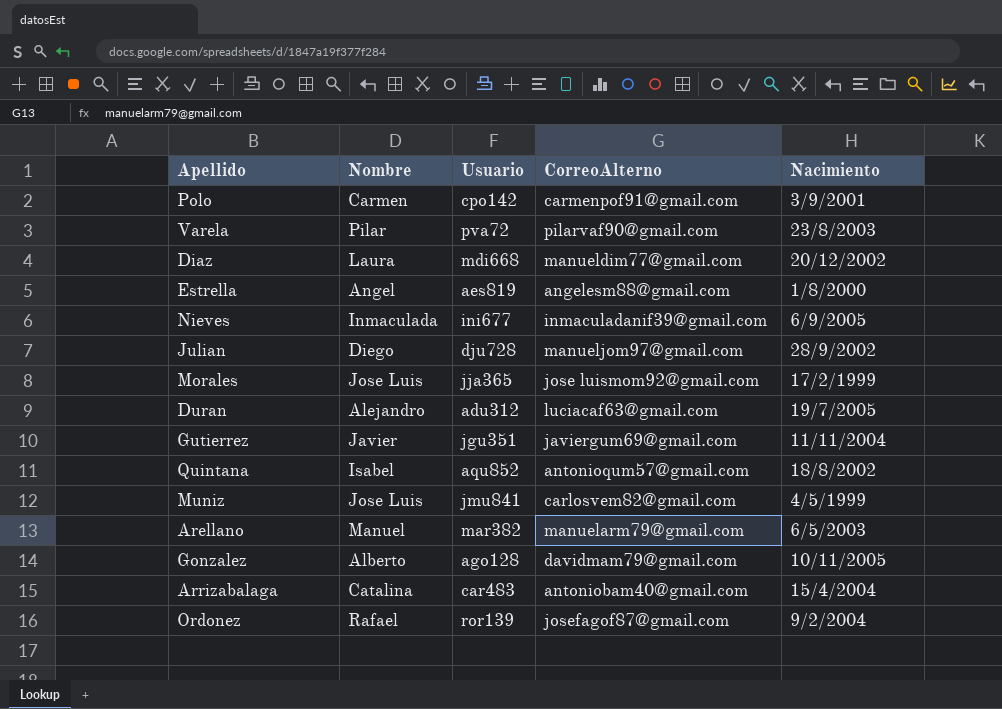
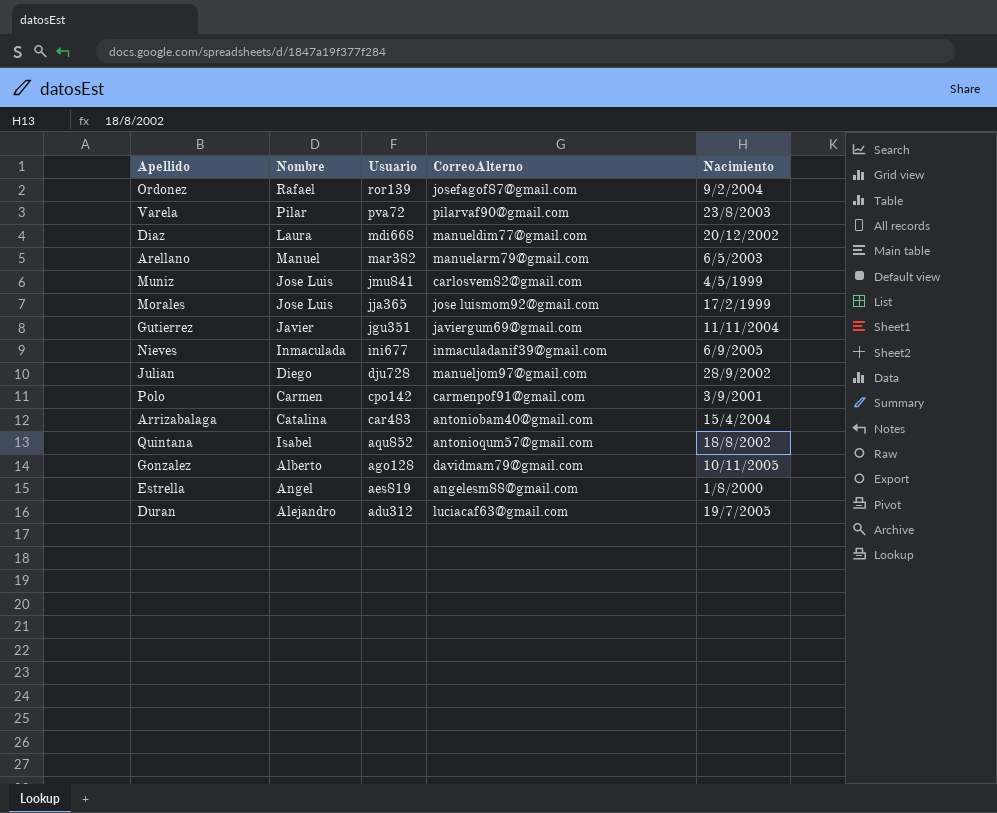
row order: none -> Usuario descending

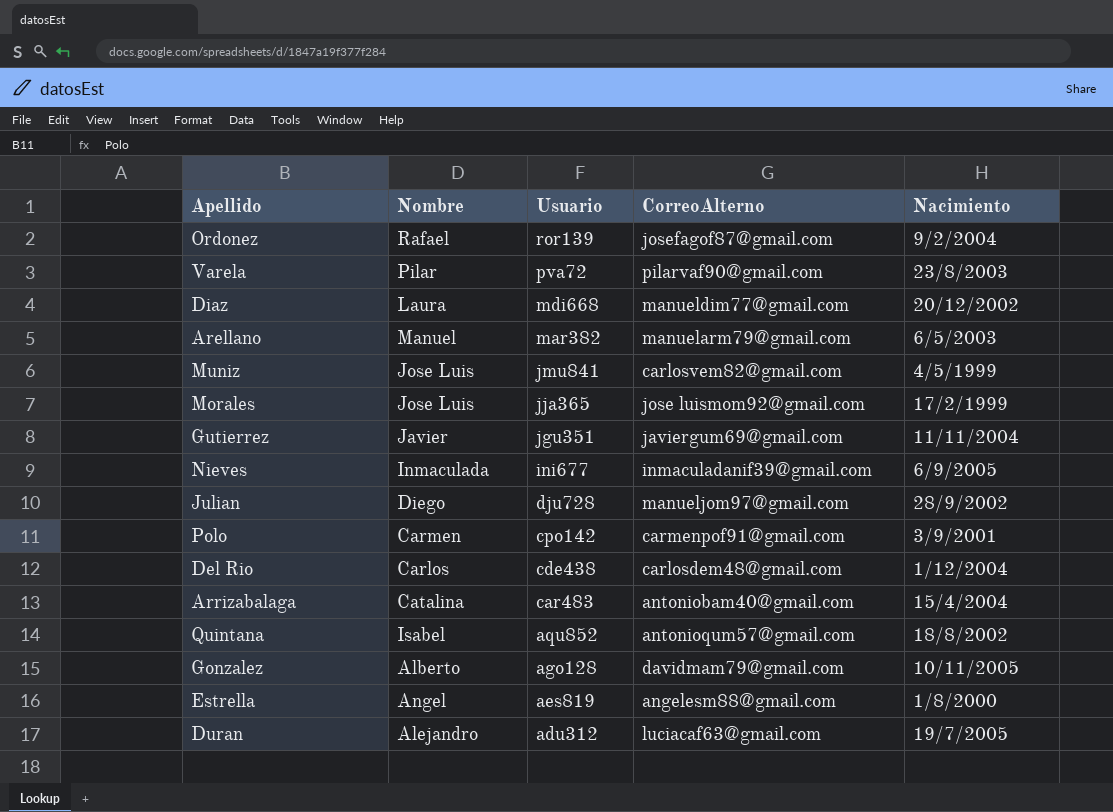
row Del Rio: none -> Carlos | cde438 | carlosdem48@gmail.com | 1/12/2004

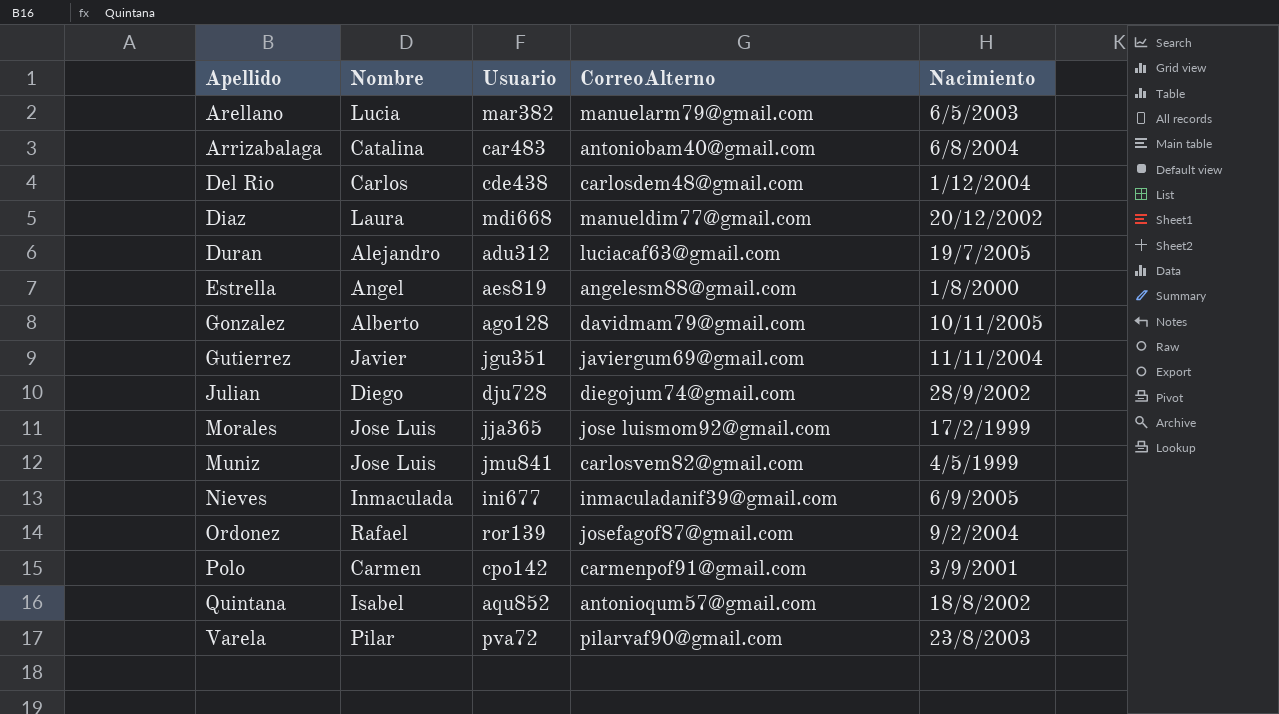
row order: Usuario descending -> Apellido ascending
Arellano | Nombre: Manuel -> Lucia
Arrizabalaga | Nacimiento: 15/4/2004 -> 6/8/2004
Julian | CorreoAlterno: manueljom97@gmail.com -> diegojum74@gmail.com

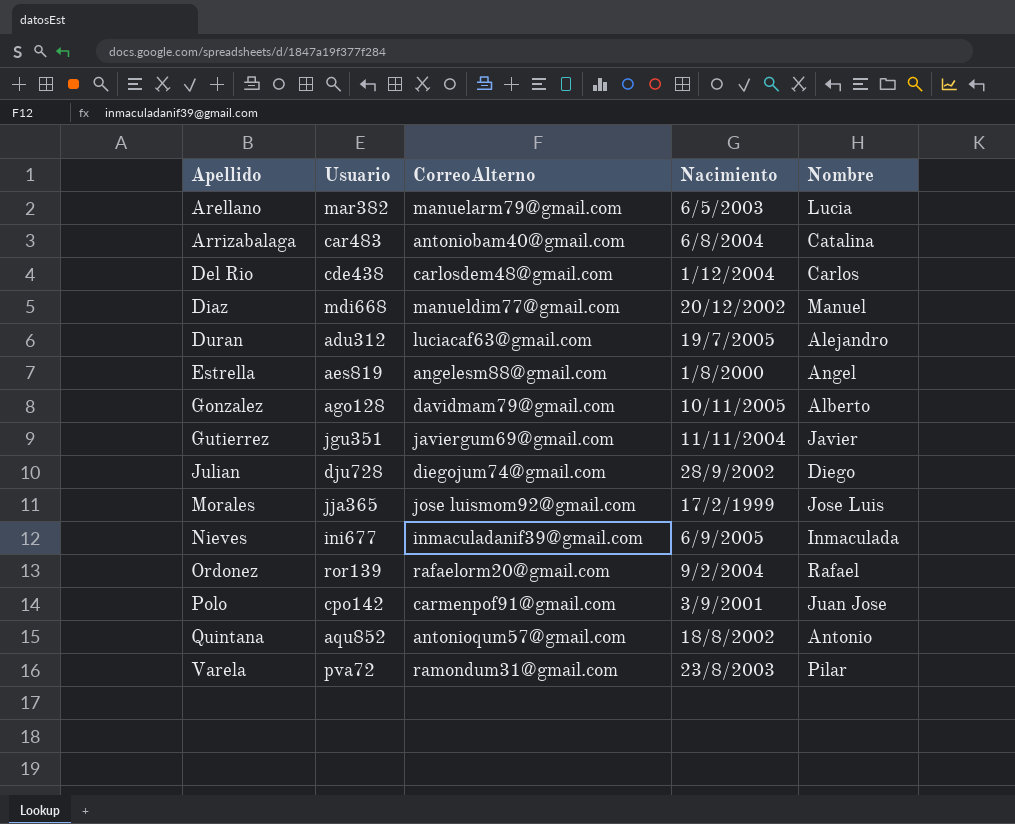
column Nombre | position: 2 -> 5
row Muniz: Jose Luis | jmu841 | carlosvem82@gmail.com | 4/5/1999 -> none
Diaz | Nombre: Laura -> Manuel
Ordonez | CorreoAlterno: josefagof87@gmail.com -> rafaelorm20@gmail.com
Polo | Nombre: Carmen -> Juan Jose
Quintana | Nombre: Isabel -> Antonio
Varela | CorreoAlterno: pilarvaf90@gmail.com -> ramondum31@gmail.com

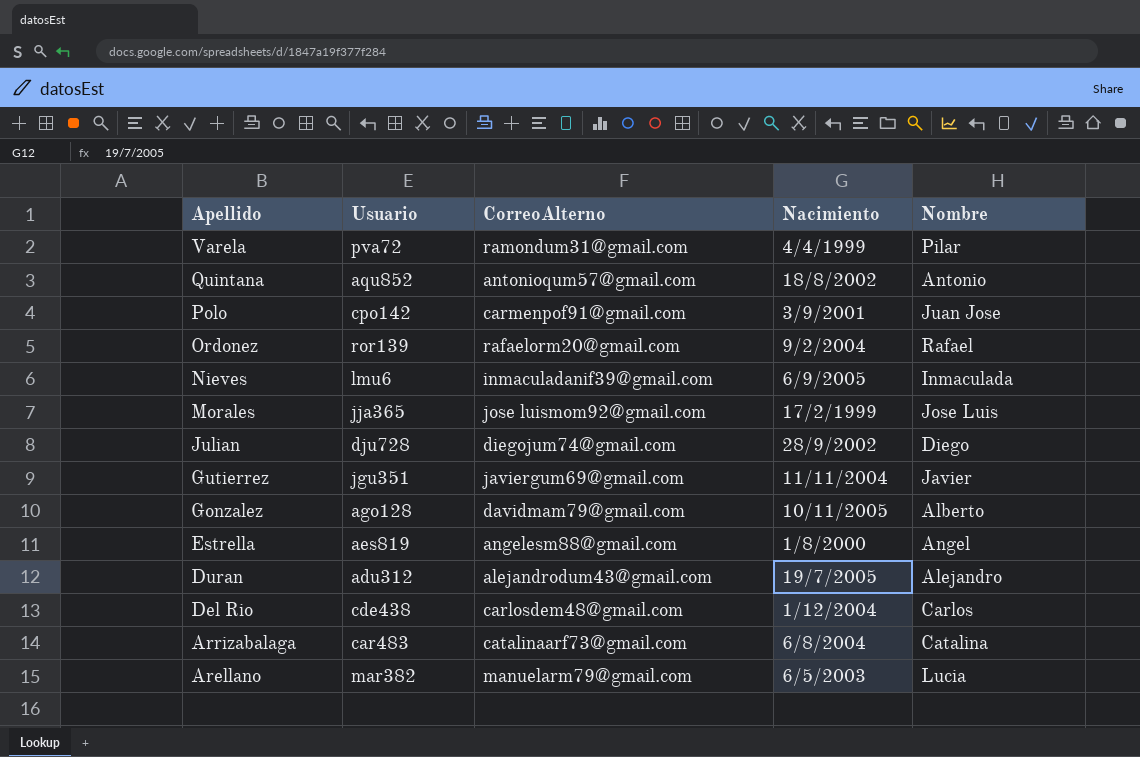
row order: Apellido ascending -> Apellido descending
row Diaz: mdi668 | manueldim77@gmail.com | 20/12/2002 | Manuel -> none
Varela | Nacimiento: 23/8/2003 -> 4/4/1999
Nieves | Usuario: ini677 -> lmu6
Duran | CorreoAlterno: luciacaf63@gmail.com -> alejandrodum43@gmail.com
Arrizabalaga | CorreoAlterno: antoniobam40@gmail.com -> catalinaarf73@gmail.com

